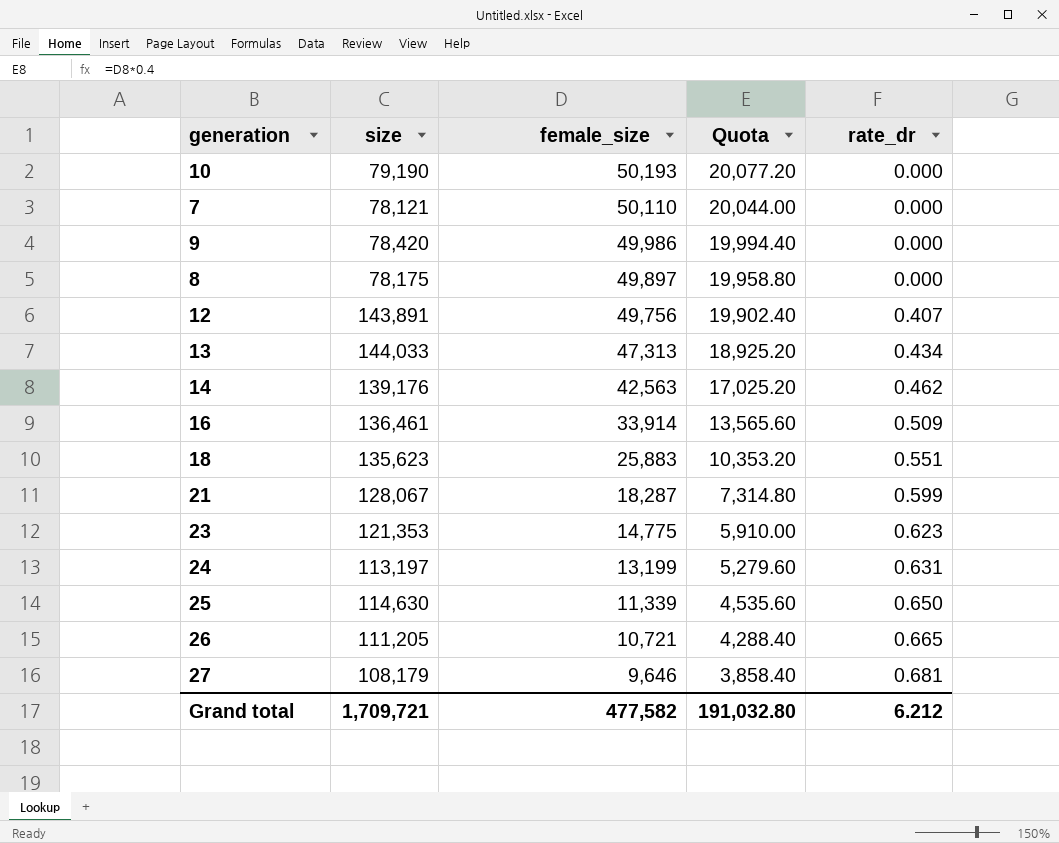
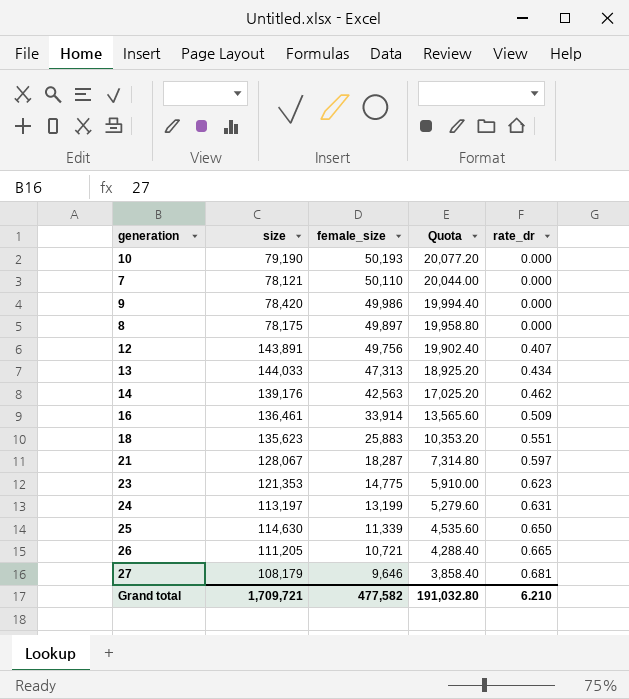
21 | rate_dr: 0.599 -> 0.597
Grand total | rate_dr: 6.212 -> 6.210

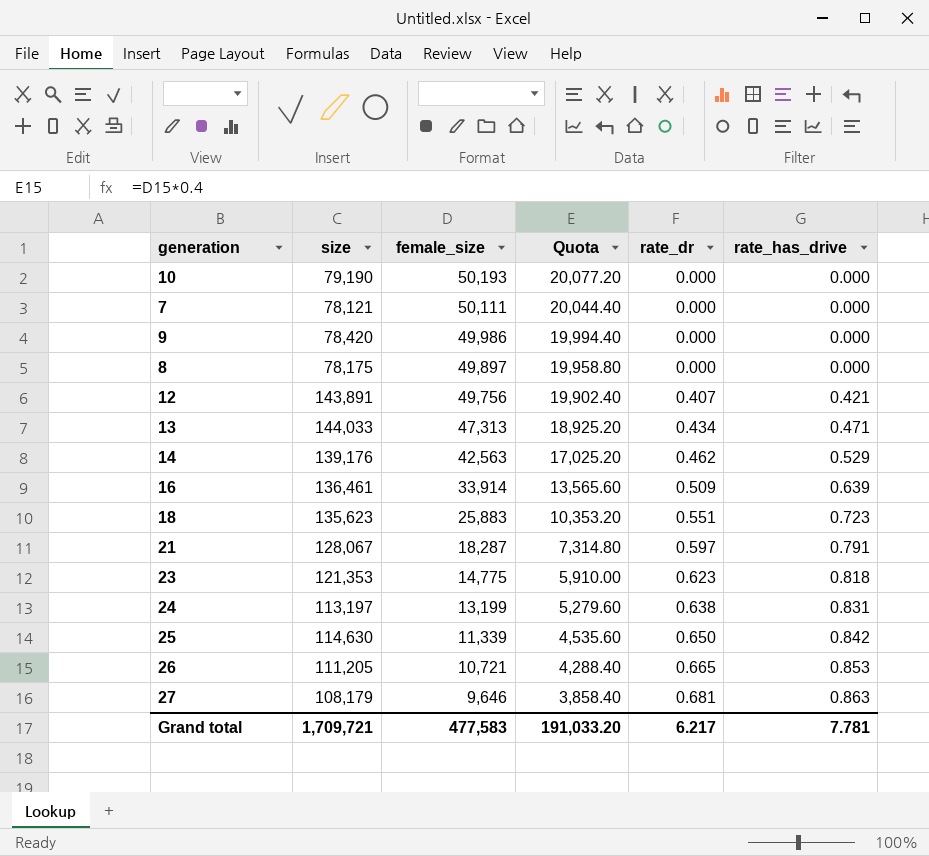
column rate_has_drive | position: none -> 6
7 | female_size: 50,110 -> 50,111
7 | Quota: 20,044.00 -> 20,044.40
24 | rate_dr: 0.631 -> 0.638
Grand total | female_size: 477,582 -> 477,583
Grand total | Quota: 191,032.80 -> 191,033.20
Grand total | rate_dr: 6.210 -> 6.217

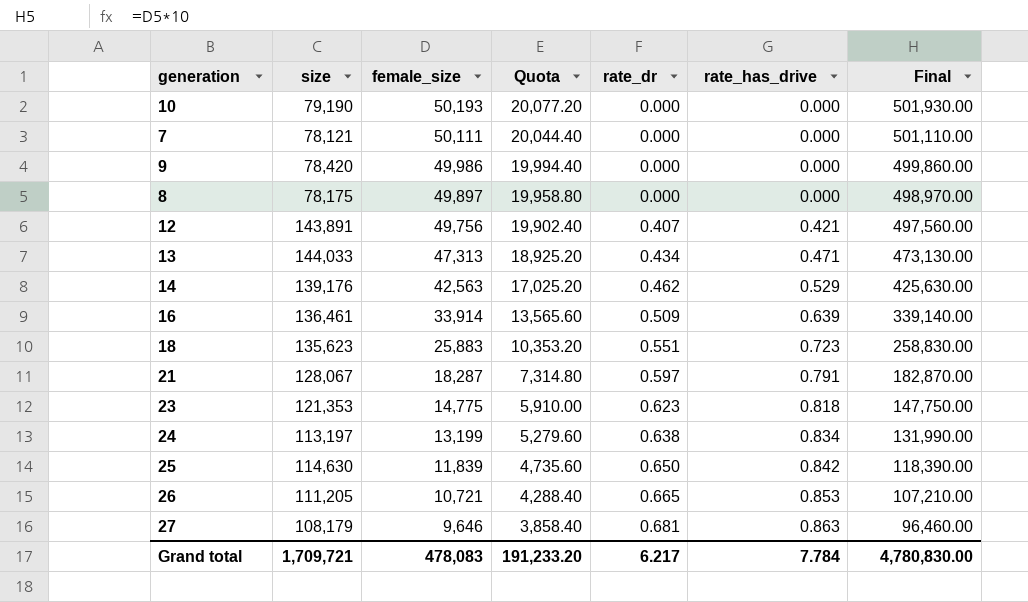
column Final | formula: none -> [female_size] * 10
24 | rate_has_drive: 0.831 -> 0.834
25 | female_size: 11,339 -> 11,839
25 | Quota: 4,535.60 -> 4,735.60
Grand total | female_size: 477,583 -> 478,083
Grand total | Quota: 191,033.20 -> 191,233.20
Grand total | rate_has_drive: 7.781 -> 7.784

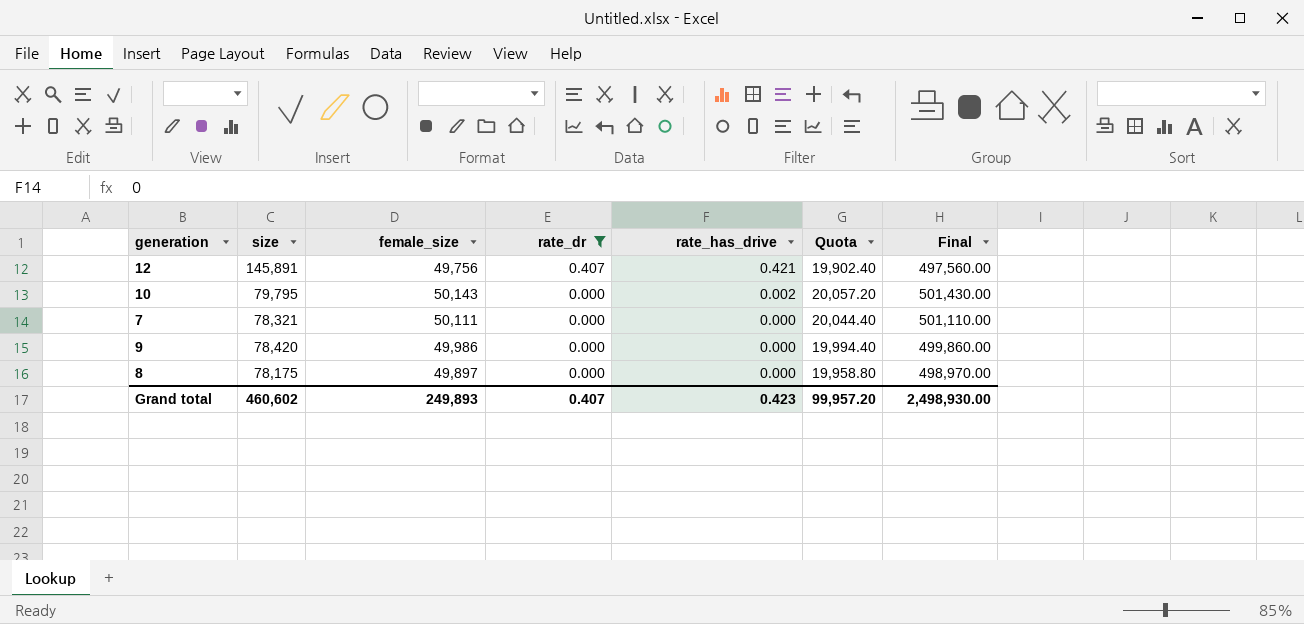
filter: none -> rate_dr <= 0.407
row order: female_size descending -> rate_dr descending
column Quota | position: 4 -> 6
12 | size: 143,891 -> 145,891
10 | size: 79,190 -> 79,795
10 | female_size: 50,193 -> 50,143
10 | rate_has_drive: 0.000 -> 0.002
10 | Quota: 20,077.20 -> 20,057.20
10 | Final: 501,930.00 -> 501,430.00
7 | size: 78,121 -> 78,321
Grand total | size: 1,709,721 -> 460,602
Grand total | female_size: 478,083 -> 249,893
Grand total | rate_dr: 6.217 -> 0.407
Grand total | rate_has_drive: 7.784 -> 0.423
Grand total | Quota: 191,233.20 -> 99,957.20
Grand total | Final: 4,780,830.00 -> 2,498,930.00

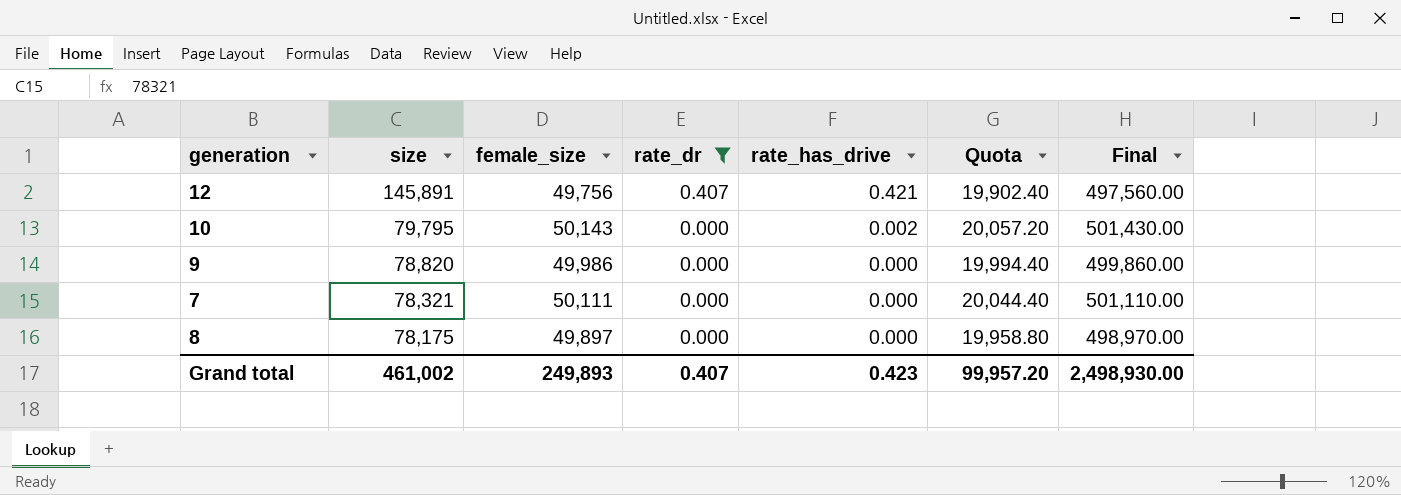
row order: rate_dr descending -> size descending
9 | size: 78,420 -> 78,820
Grand total | size: 460,602 -> 461,002

